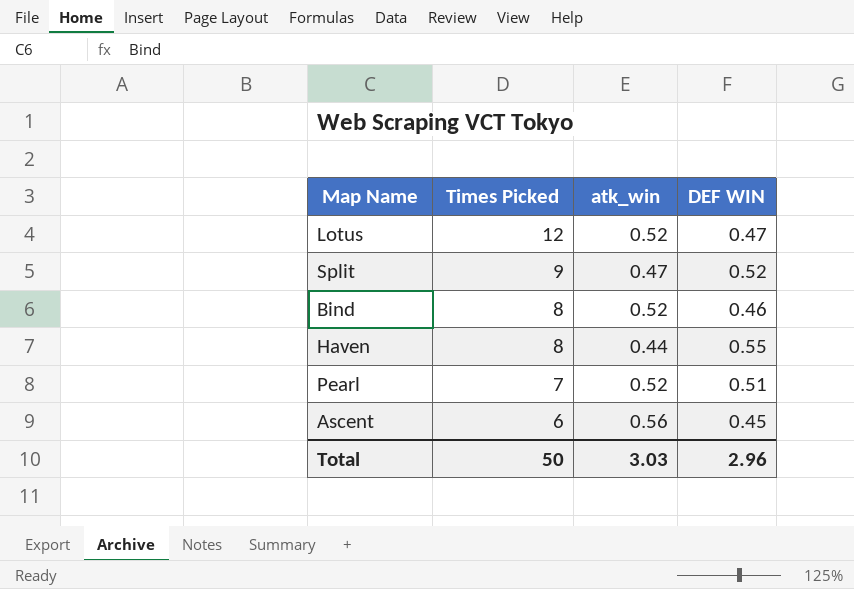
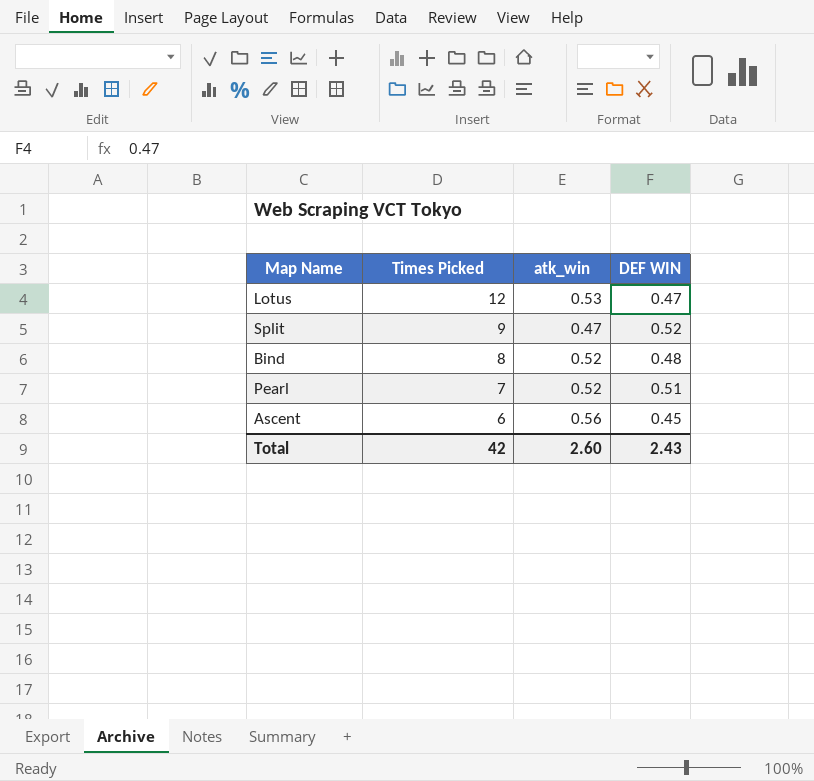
row Haven: 8 | 0.44 | 0.55 -> none
Lotus | atk_win: 0.52 -> 0.53
Bind | DEF WIN: 0.46 -> 0.48
Total | Times Picked: 50 -> 42
Total | atk_win: 3.03 -> 2.60
Total | DEF WIN: 2.96 -> 2.43

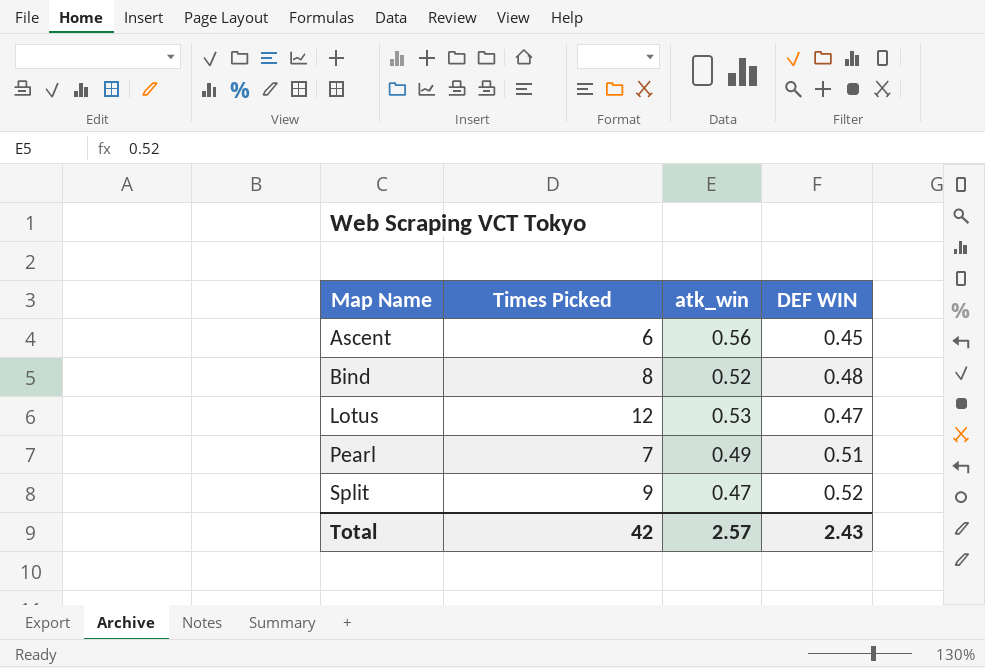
row order: Times Picked descending -> Map Name ascending
Pearl | atk_win: 0.52 -> 0.49
Total | atk_win: 2.60 -> 2.57

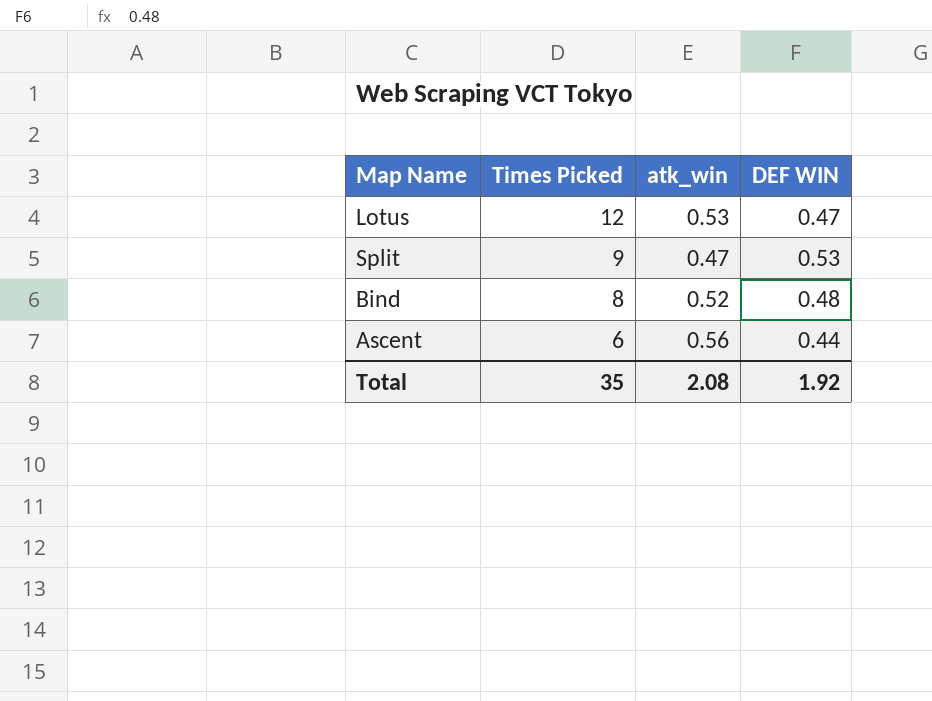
row order: Map Name ascending -> Times Picked descending
row Pearl: 7 | 0.49 | 0.51 -> none
Split | DEF WIN: 0.52 -> 0.53
Ascent | DEF WIN: 0.45 -> 0.44
Total | Times Picked: 42 -> 35
Total | atk_win: 2.57 -> 2.08
Total | DEF WIN: 2.43 -> 1.92

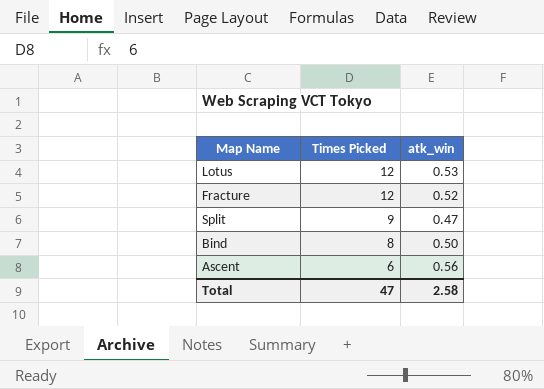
column DEF WIN | position: 4 -> none
row Fracture: none -> 12 | 0.52
Bind | atk_win: 0.52 -> 0.50
Total | Times Picked: 35 -> 47
Total | atk_win: 2.08 -> 2.58

